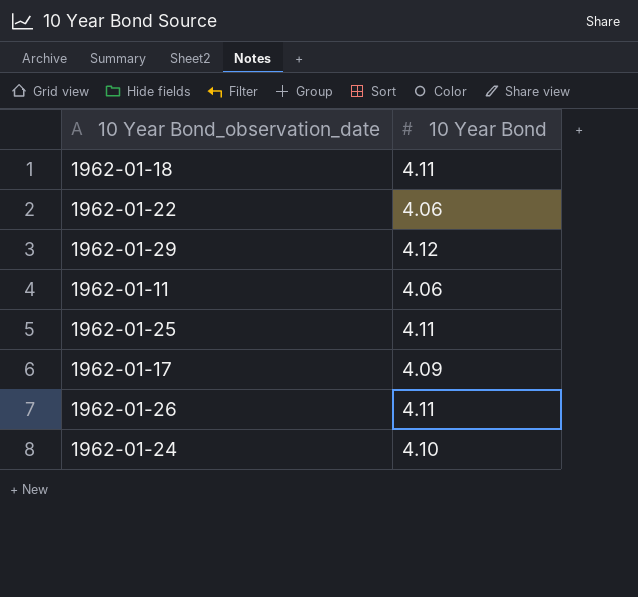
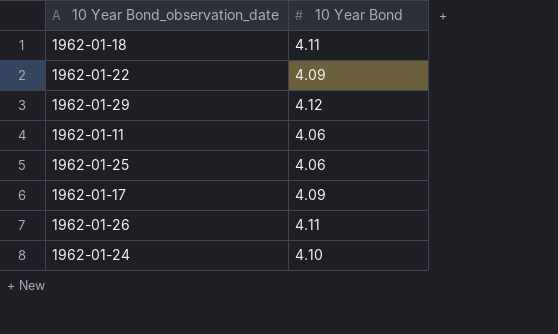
1962-01-22 | 10 Year Bond: 4.06 -> 4.09
1962-01-25 | 10 Year Bond: 4.11 -> 4.06

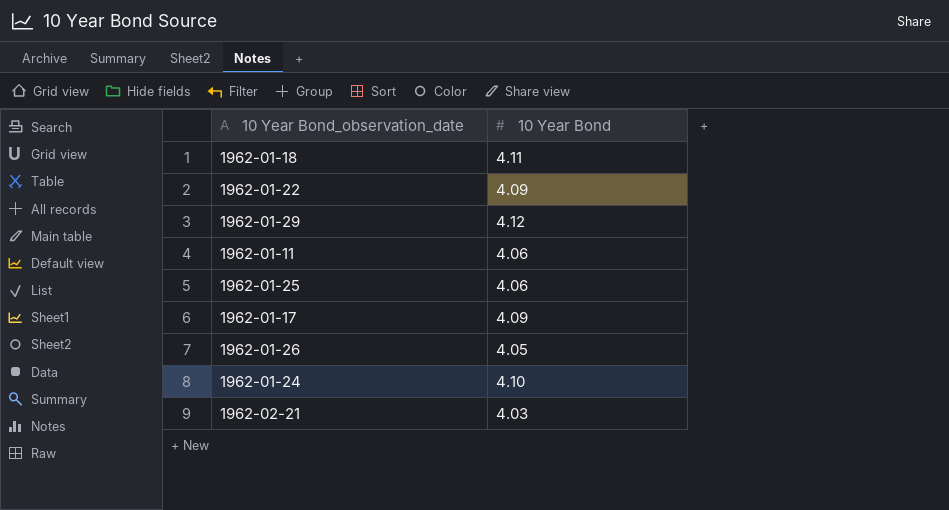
1962-01-26 | 10 Year Bond: 4.11 -> 4.05
row 1962-02-21: none -> 4.03

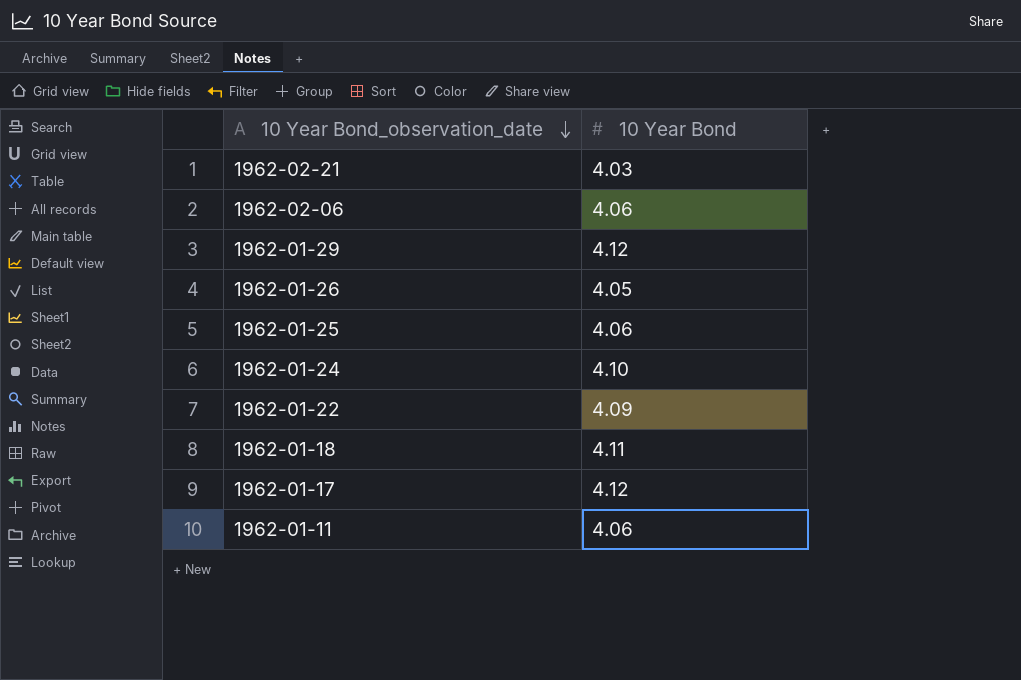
row order: none -> 10 Year Bond_observation_date descending
row 1962-02-06: none -> 4.06
1962-01-17 | 10 Year Bond: 4.09 -> 4.12

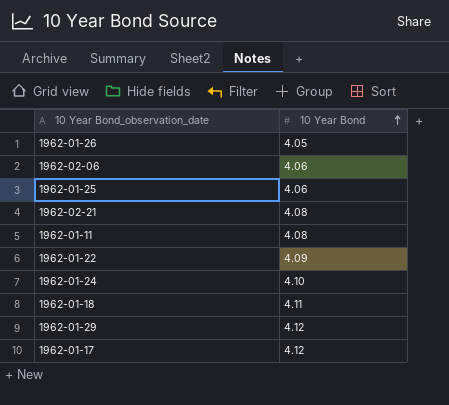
row order: 10 Year Bond_observation_date descending -> 10 Year Bond ascending
1962-02-21 | 10 Year Bond: 4.03 -> 4.08
1962-01-11 | 10 Year Bond: 4.06 -> 4.08

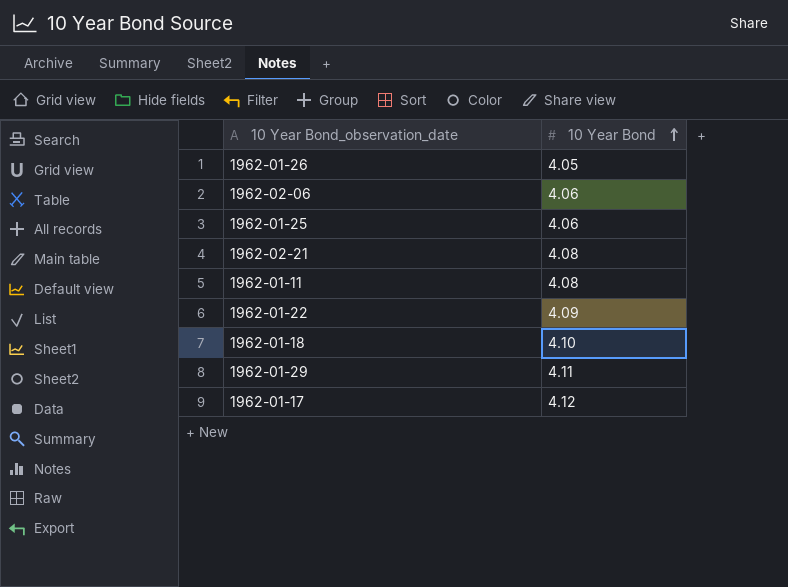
row 1962-01-24: 4.10 -> none
1962-01-18 | 10 Year Bond: 4.11 -> 4.10
1962-01-29 | 10 Year Bond: 4.12 -> 4.11

